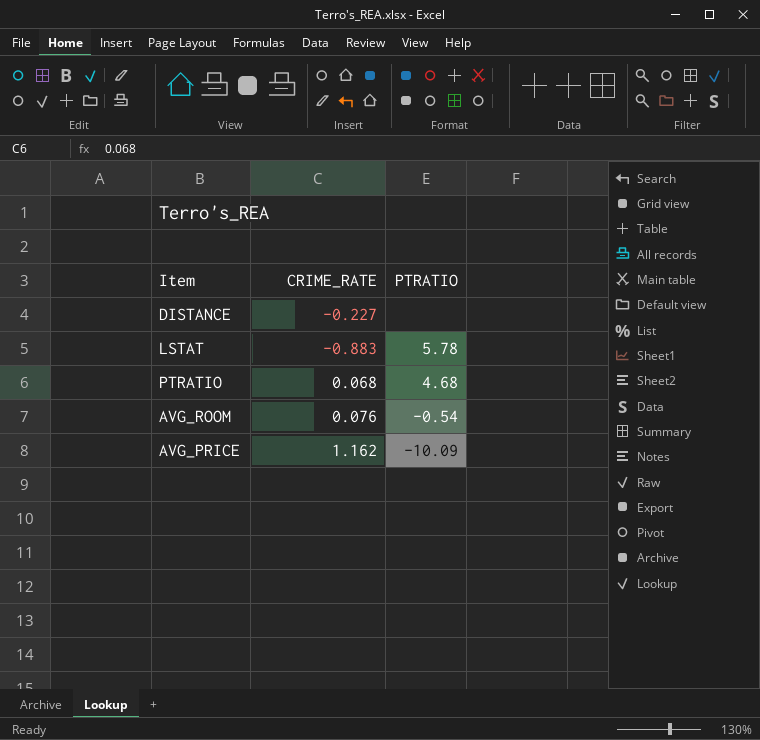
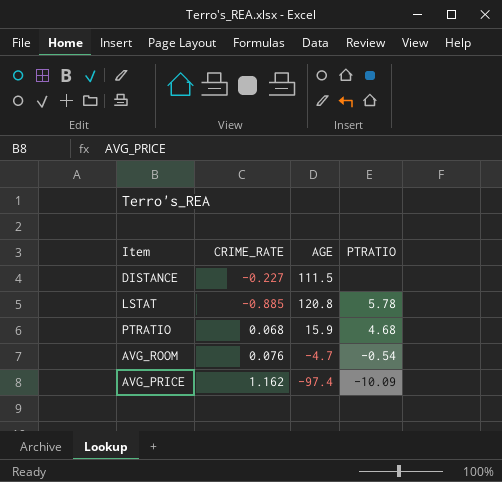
column AGE | position: none -> 3
LSTAT | CRIME_RATE: -0.883 -> -0.885

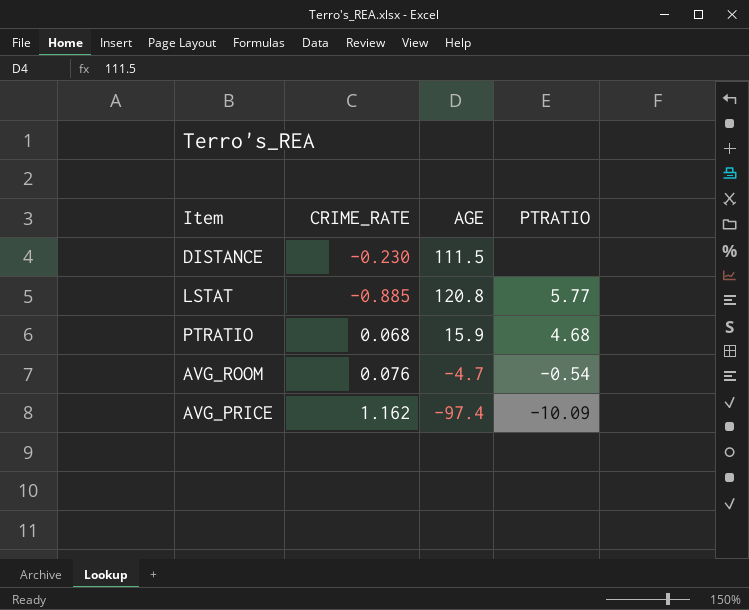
DISTANCE | CRIME_RATE: -0.227 -> -0.230
LSTAT | PTRATIO: 5.78 -> 5.77

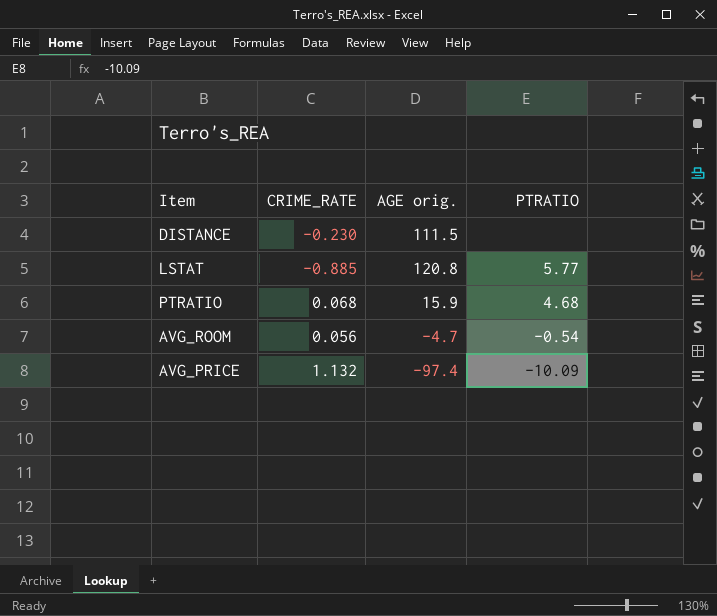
column name: AGE -> AGE orig.
AVG_ROOM | CRIME_RATE: 0.076 -> 0.056
AVG_PRICE | CRIME_RATE: 1.162 -> 1.132

